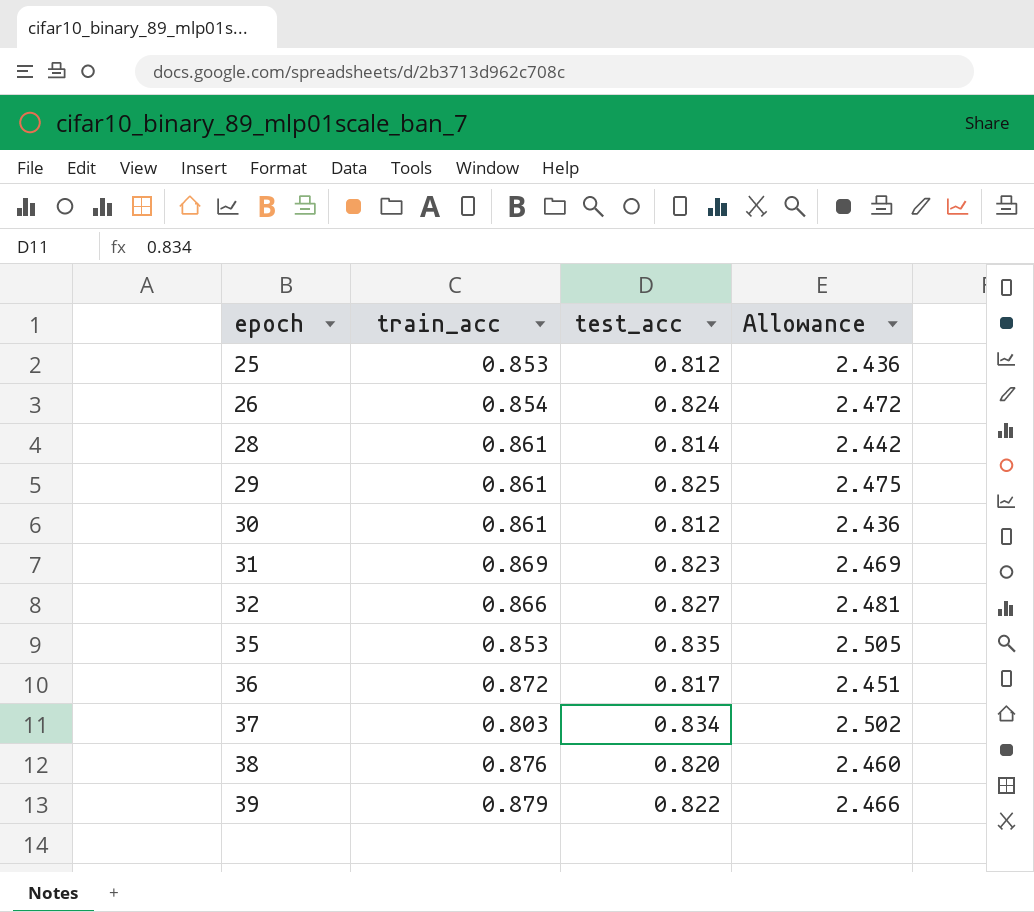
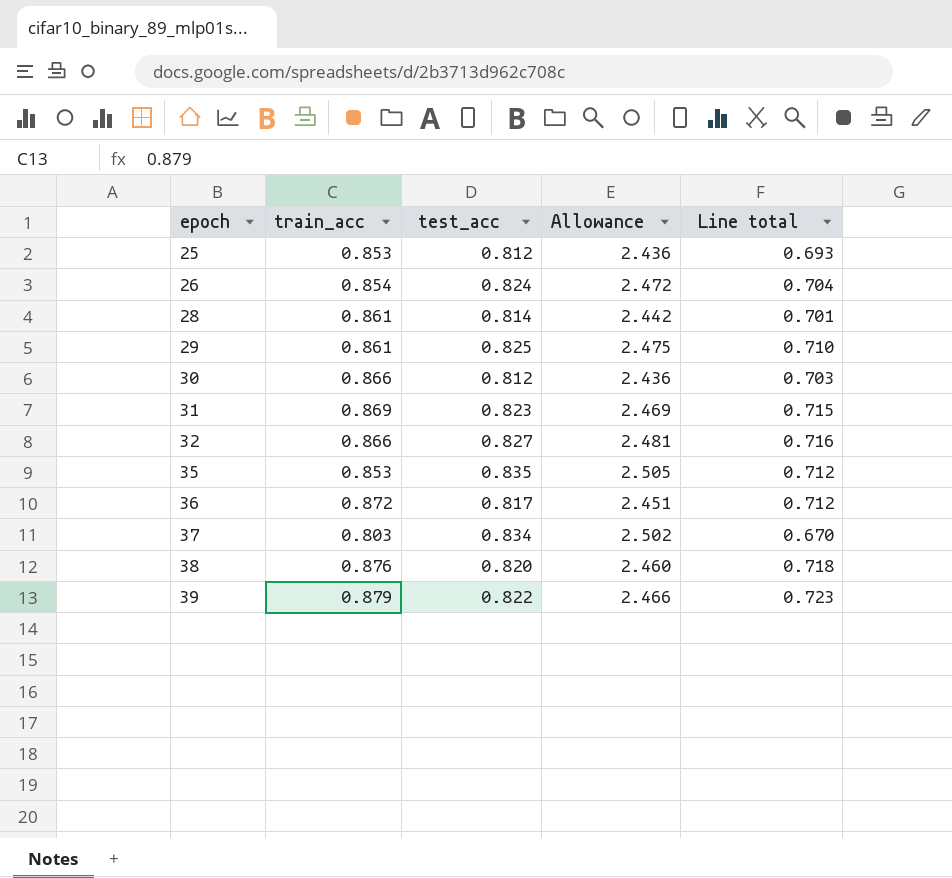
column Line total | formula: none -> [train_acc] * [test_acc]
30 | train_acc: 0.861 -> 0.866

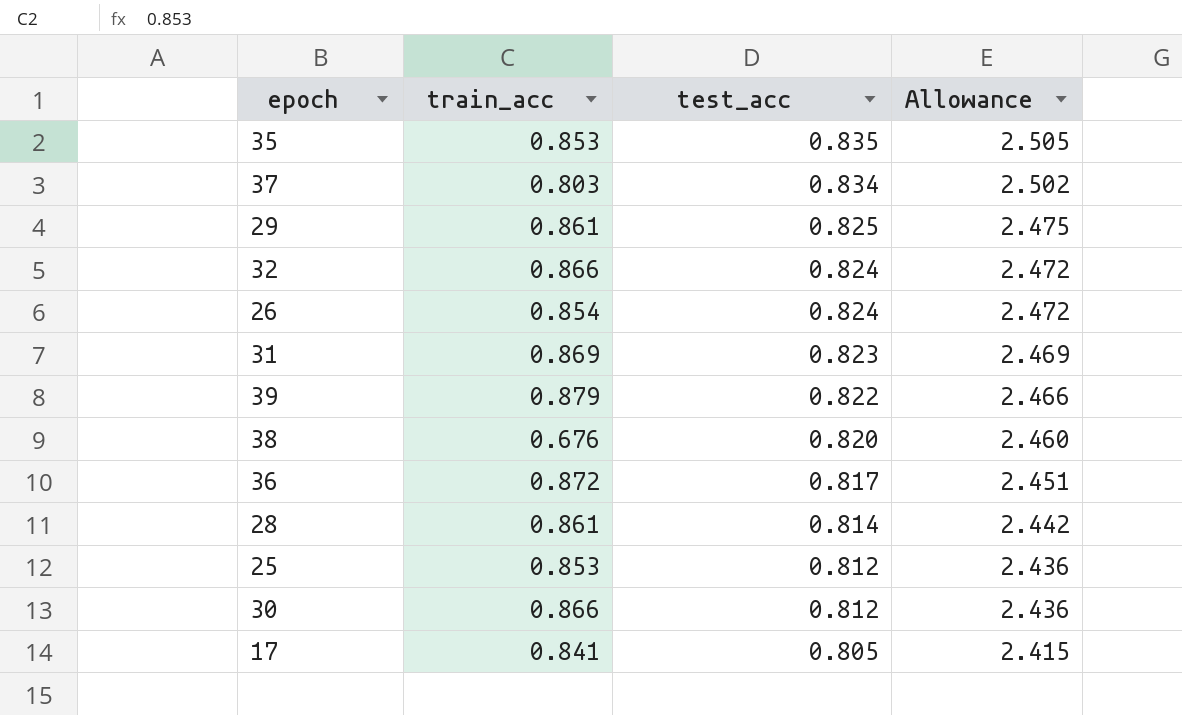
row order: epoch ascending -> test_acc descending
column Line total | formula: [train_acc] * [test_acc] -> none
32 | test_acc: 0.827 -> 0.824
32 | Allowance: 2.481 -> 2.472
38 | train_acc: 0.876 -> 0.676
row 17: none -> 0.841 | 0.805 | 2.415

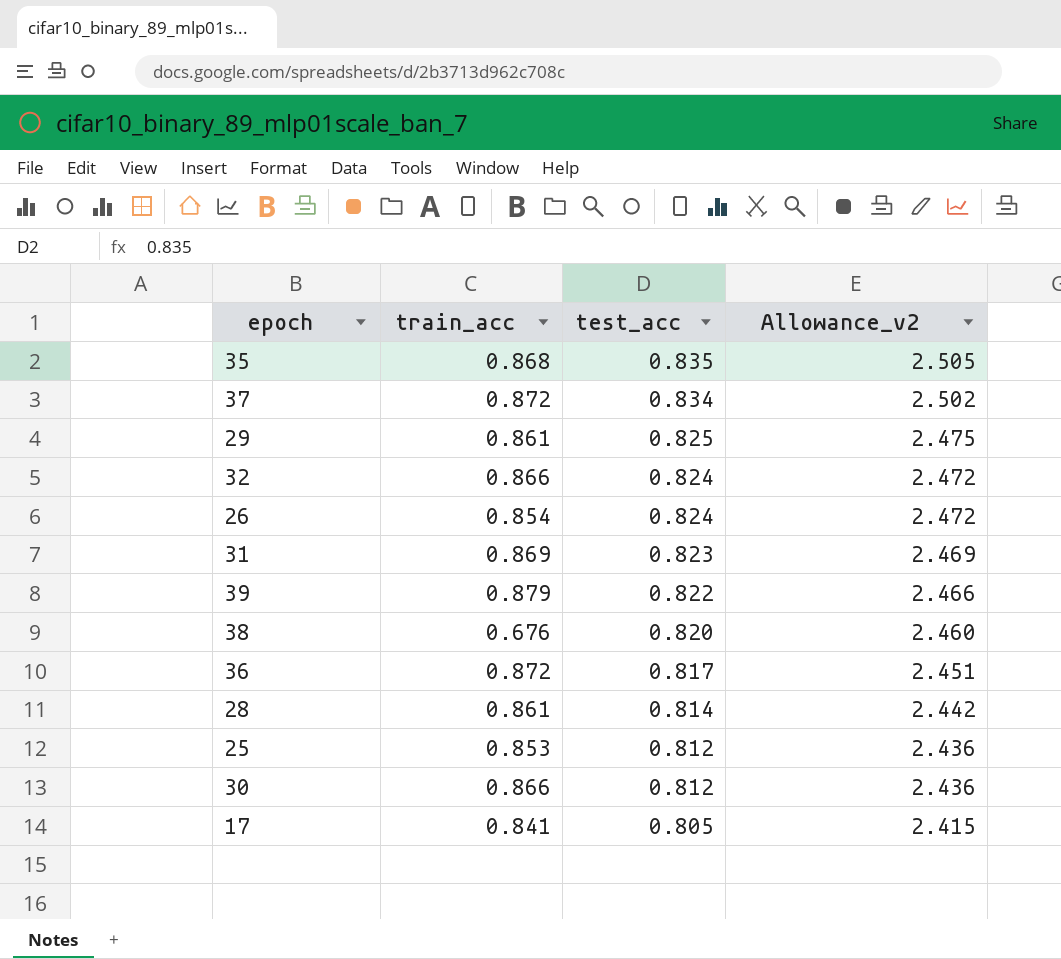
column name: Allowance -> Allowance_v2
35 | train_acc: 0.853 -> 0.868
37 | train_acc: 0.803 -> 0.872

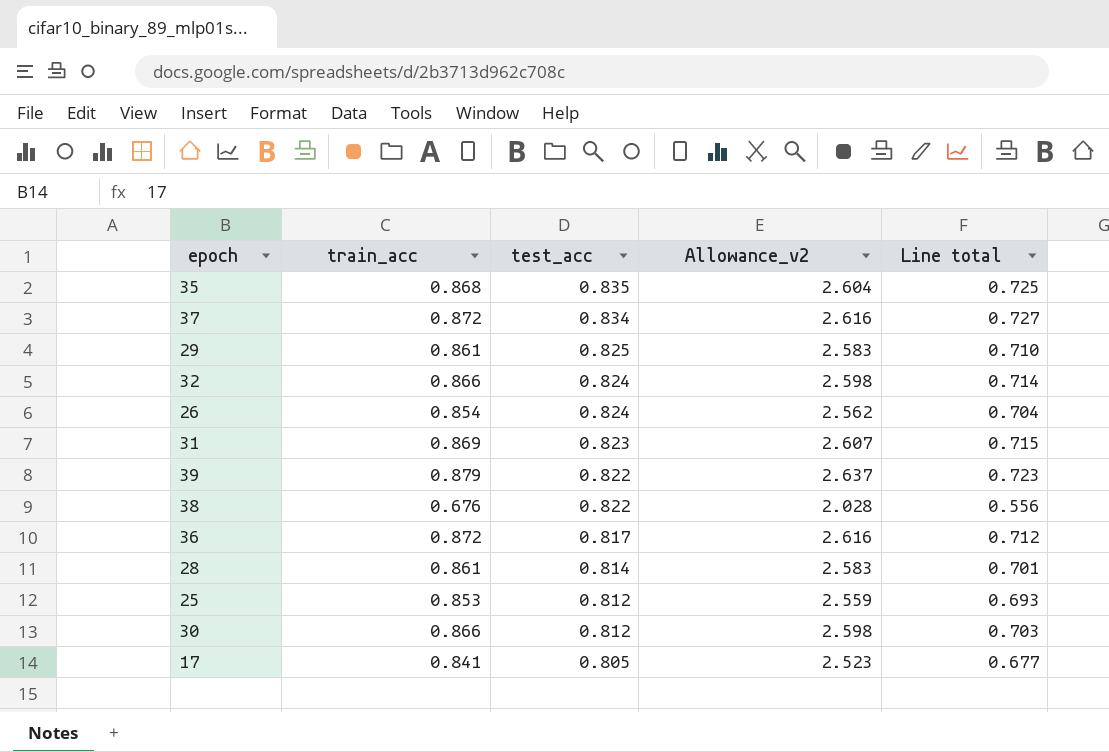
column Allowance_v2 | formula: [test_acc] * 3 -> [train_acc] * 3
column Line total | formula: none -> [train_acc] * [test_acc]
38 | test_acc: 0.820 -> 0.822

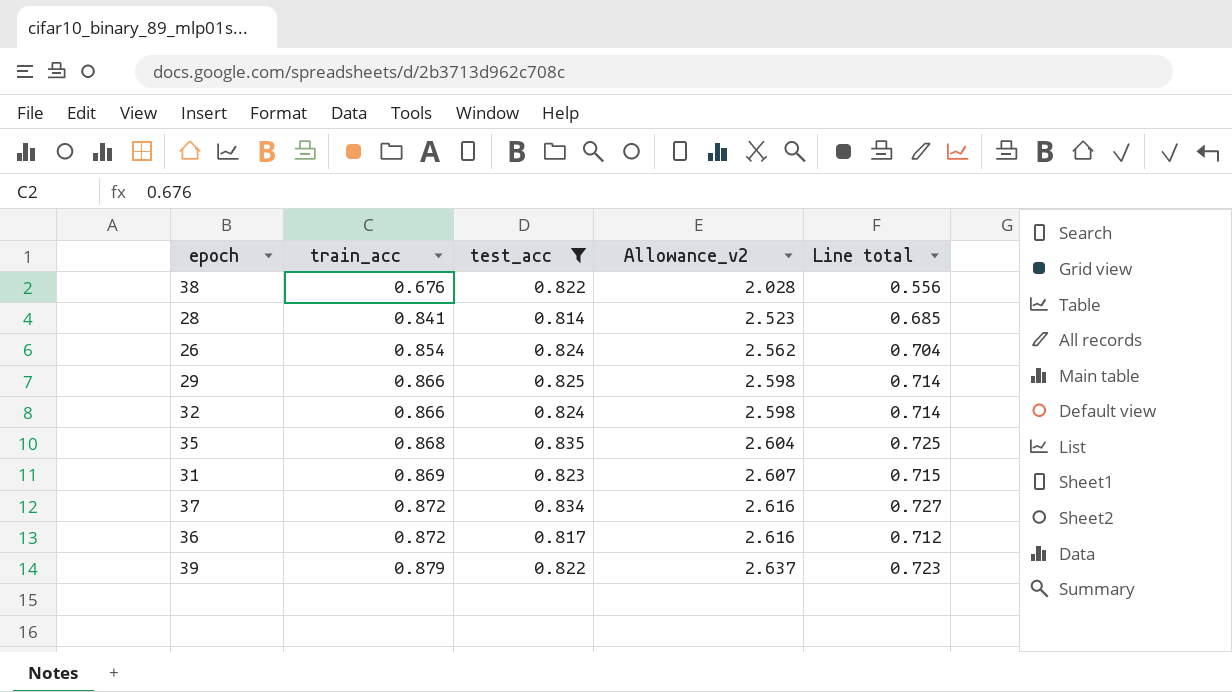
filter: none -> test_acc >= 0.814
row order: test_acc descending -> train_acc ascending
28 | train_acc: 0.861 -> 0.841
28 | Allowance_v2: 2.583 -> 2.523
28 | Line total: 0.701 -> 0.685
29 | train_acc: 0.861 -> 0.866
29 | Allowance_v2: 2.583 -> 2.598
29 | Line total: 0.710 -> 0.714

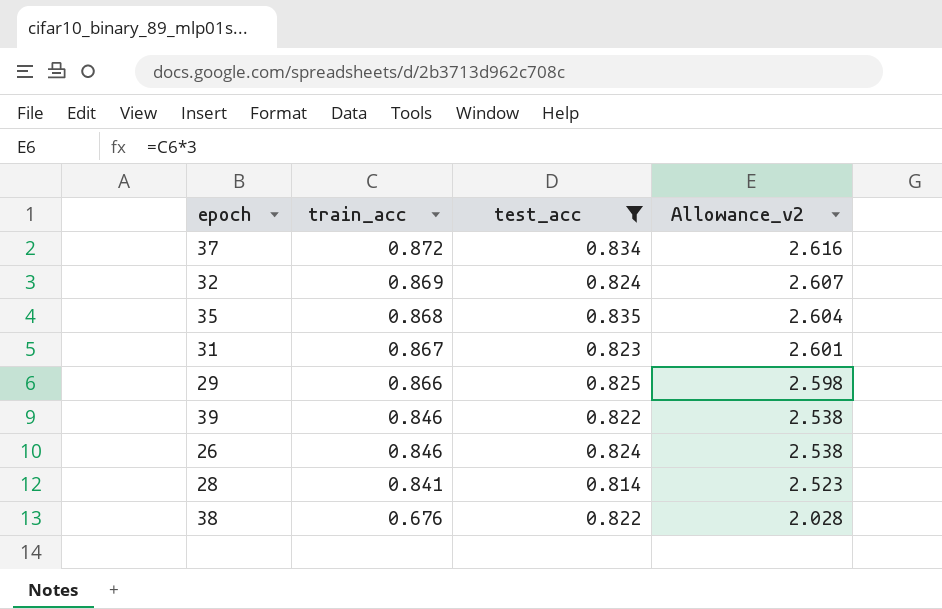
row order: train_acc ascending -> train_acc descending
column Line total | formula: [train_acc] * [test_acc] -> none
row 36: 0.872 | 0.817 | 2.616 | 0.712 -> none
32 | train_acc: 0.866 -> 0.869
32 | Allowance_v2: 2.598 -> 2.607
31 | train_acc: 0.869 -> 0.867
31 | Allowance_v2: 2.607 -> 2.601
39 | train_acc: 0.879 -> 0.846
39 | Allowance_v2: 2.637 -> 2.538
26 | train_acc: 0.854 -> 0.846
26 | Allowance_v2: 2.562 -> 2.538

